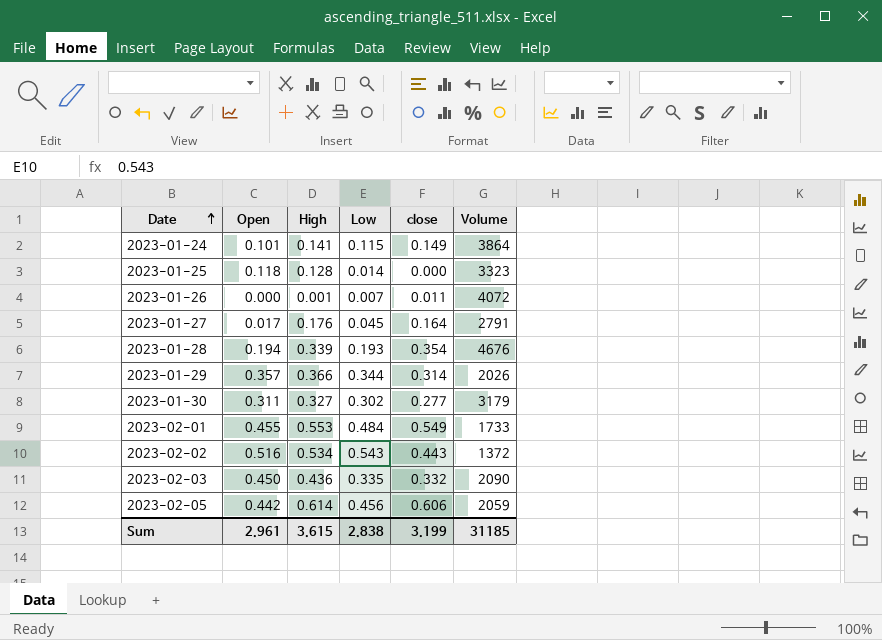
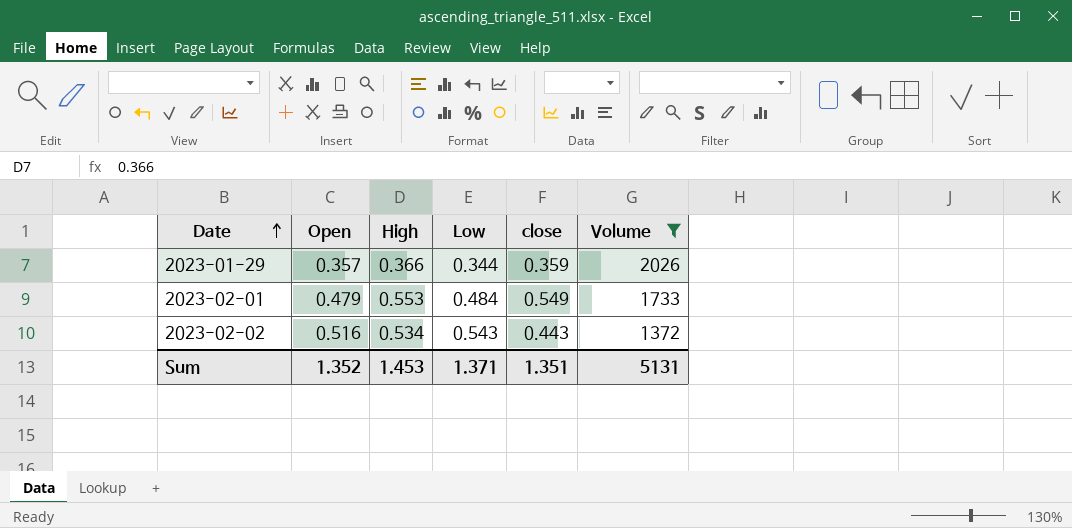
filter: none -> Volume <= 2026
2023-01-29 | close: 0.314 -> 0.359
2023-02-01 | Open: 0.455 -> 0.479
Sum | Open: 2.961 -> 1.352
Sum | High: 3.615 -> 1.453
Sum | Low: 2.838 -> 1.371
Sum | close: 3.199 -> 1.351
Sum | Volume: 31185 -> 5131

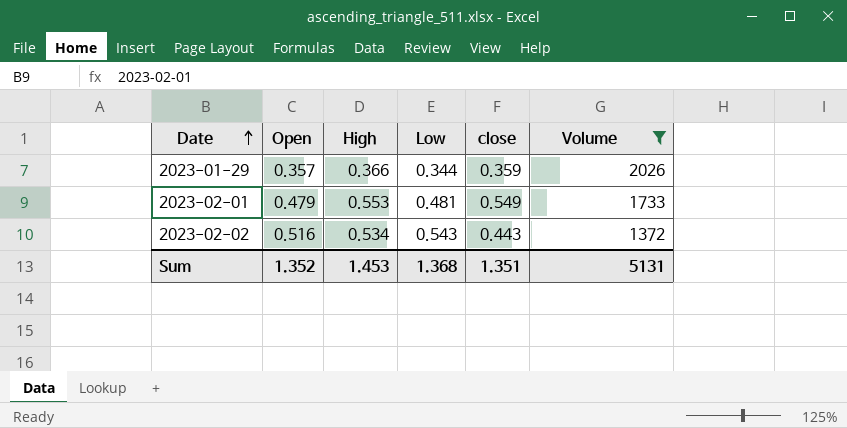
2023-02-01 | Low: 0.484 -> 0.481
Sum | Low: 1.371 -> 1.368

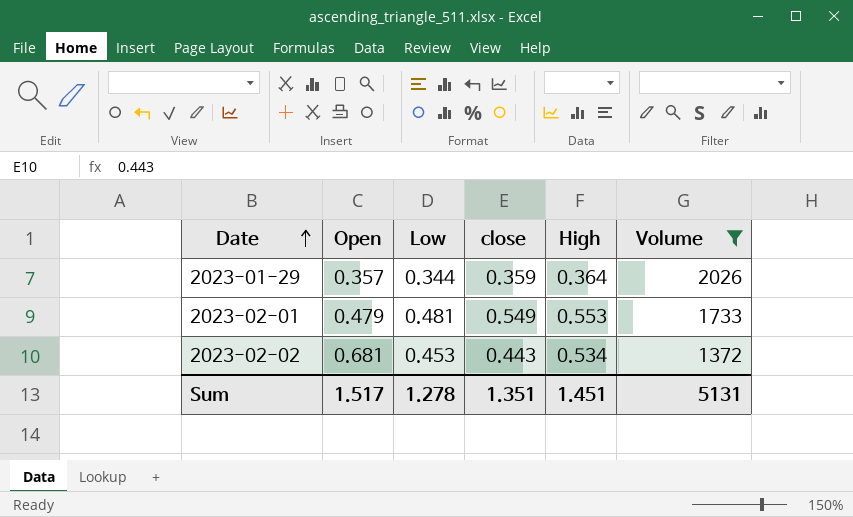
column High | position: 3 -> 5
2023-01-29 | High: 0.366 -> 0.364
2023-02-02 | Open: 0.516 -> 0.681
2023-02-02 | Low: 0.543 -> 0.453
Sum | Open: 1.352 -> 1.517
Sum | Low: 1.368 -> 1.278
Sum | High: 1.453 -> 1.451

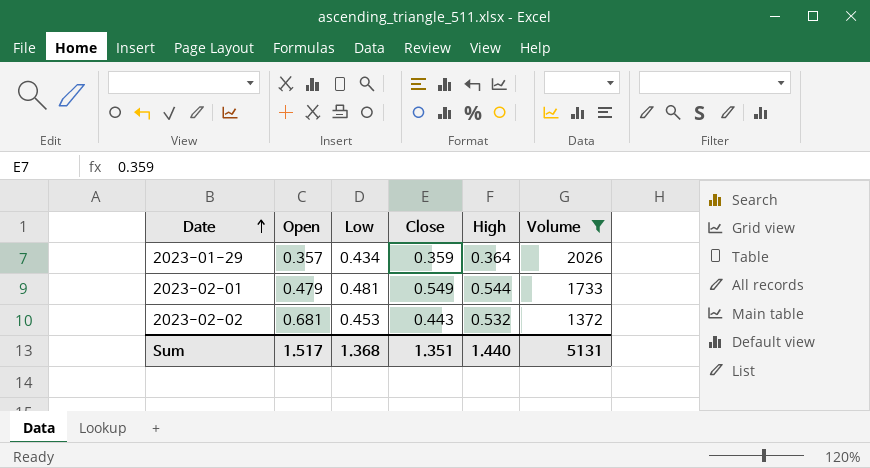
column name: close -> Close
2023-01-29 | Low: 0.344 -> 0.434
2023-02-01 | High: 0.553 -> 0.544
2023-02-02 | High: 0.534 -> 0.532
Sum | Low: 1.278 -> 1.368
Sum | High: 1.451 -> 1.440

